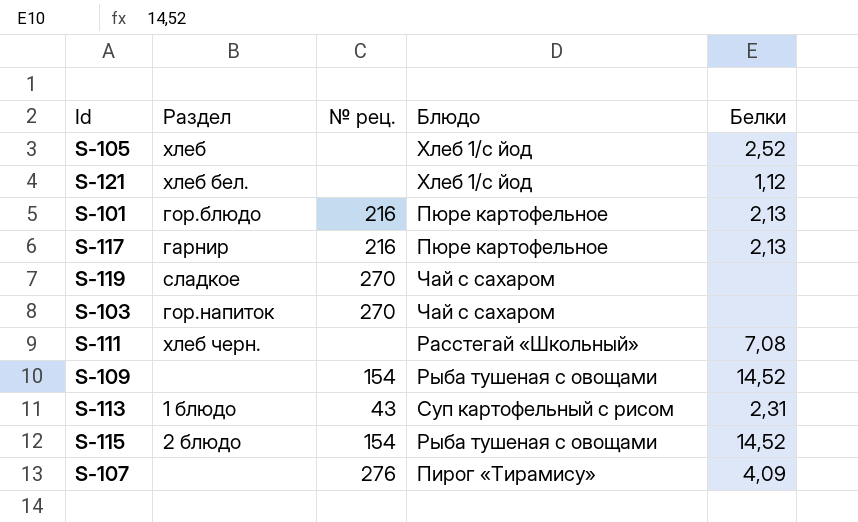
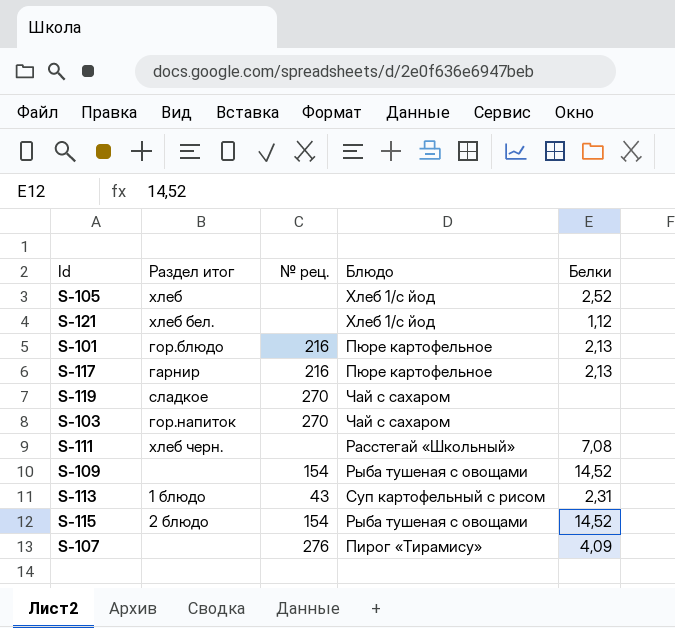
column name: Раздел -> Раздел итог

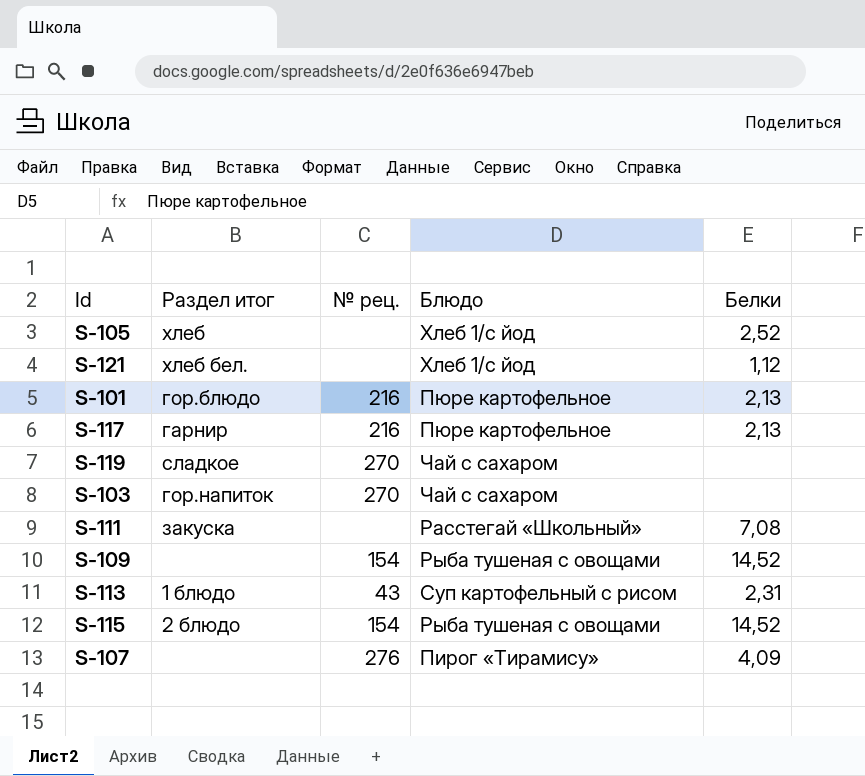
S-111 | Раздел итог: хлеб черн. -> закуска

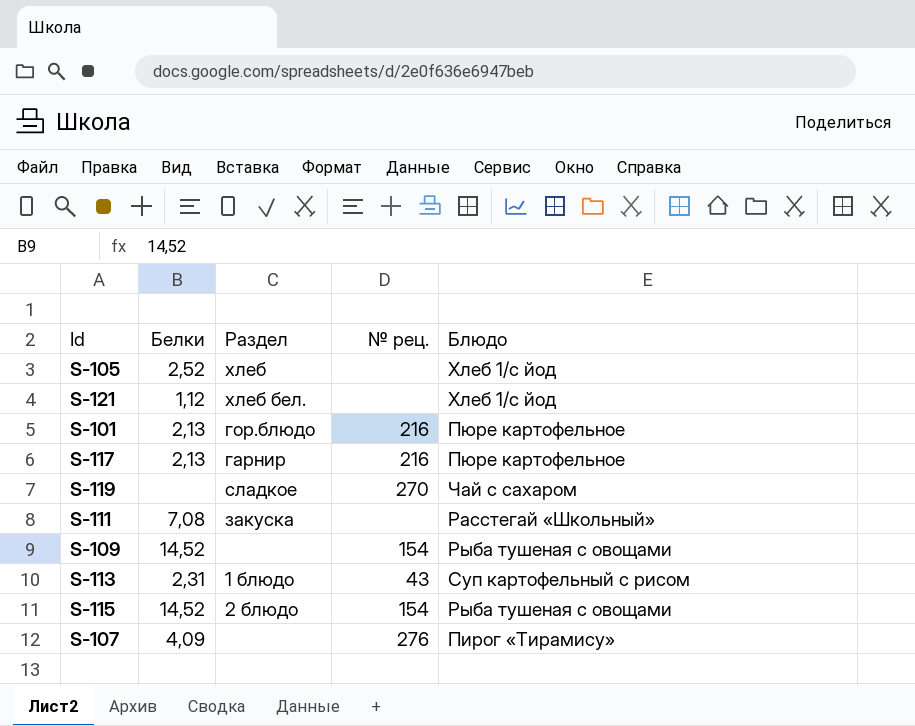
column Белки | position: 5 -> 2
column name: Раздел итог -> Раздел
row S-103: гор.напиток | 270 | Чай с сахаром | none -> none

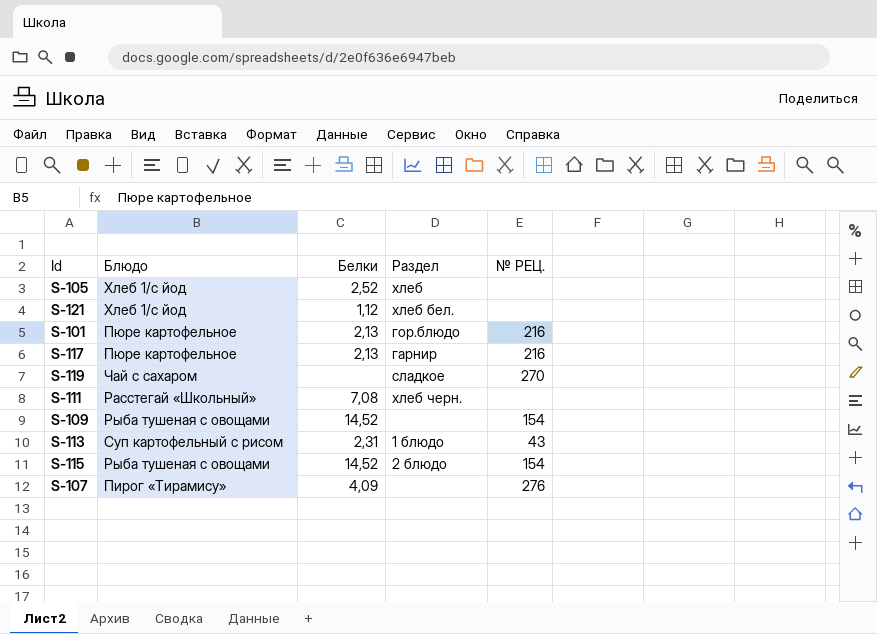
column Блюдо | position: 5 -> 2
column name: № рец. -> № РЕЦ.
S-111 | Раздел: закуска -> хлеб черн.

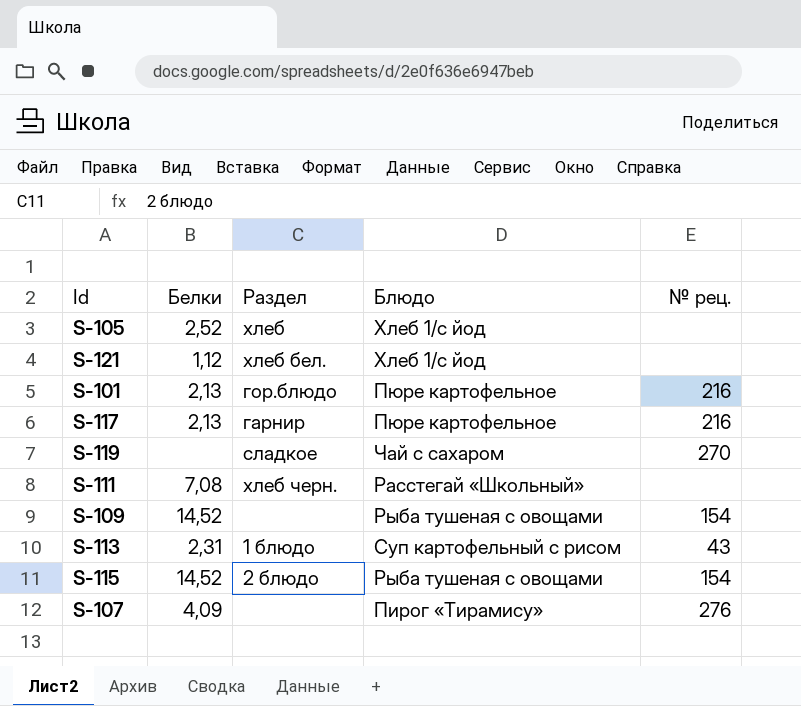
column Блюдо | position: 2 -> 4
column name: № РЕЦ. -> № рец.

